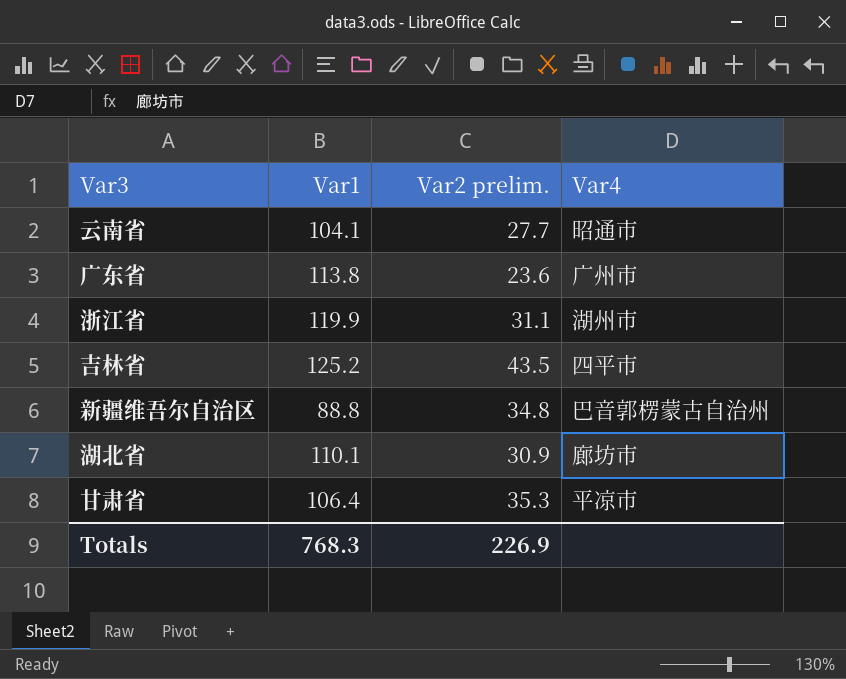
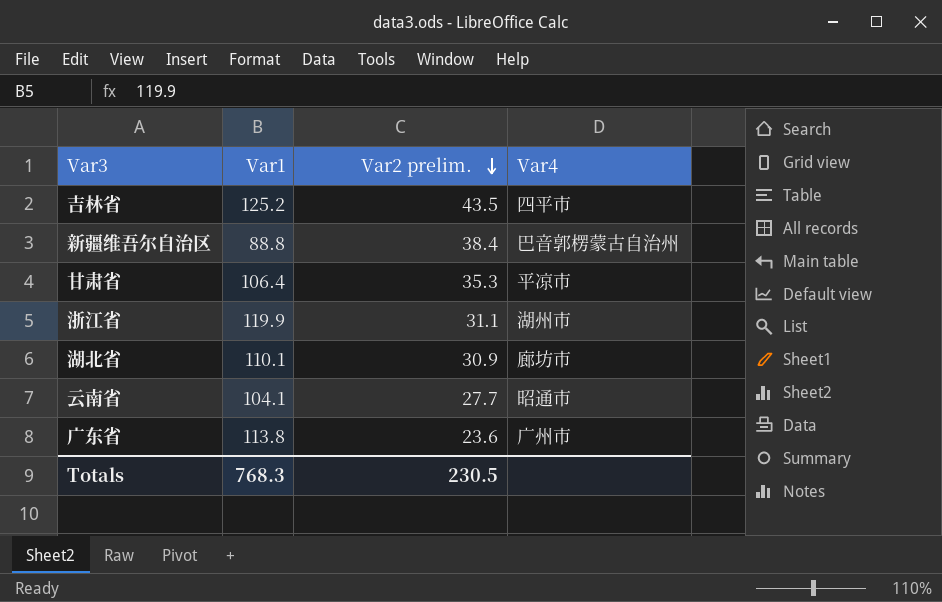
row order: none -> Var2 prelim. descending
新疆维吾尔自治区 | Var2 prelim.: 34.8 -> 38.4
Totals | Var2 prelim.: 226.9 -> 230.5

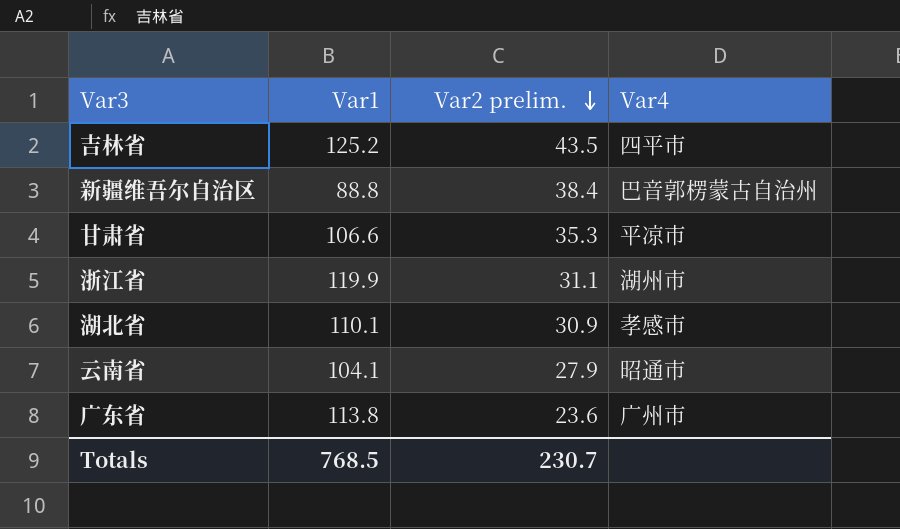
甘肃省 | Var1: 106.4 -> 106.6
湖北省 | Var4: 廊坊市 -> 孝感市
云南省 | Var2 prelim.: 27.7 -> 27.9
Totals | Var1: 768.3 -> 768.5
Totals | Var2 prelim.: 230.5 -> 230.7

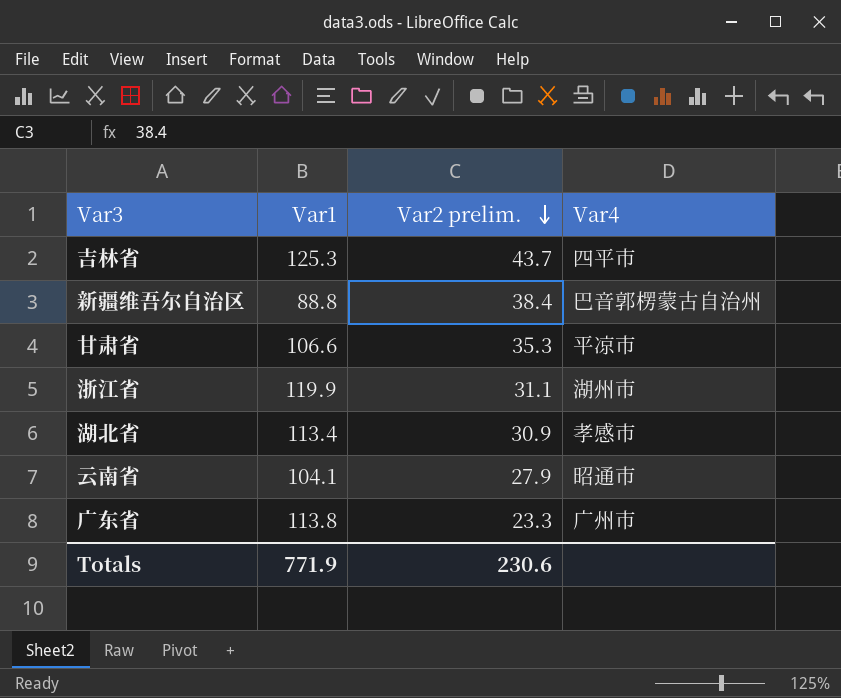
吉林省 | Var1: 125.2 -> 125.3
吉林省 | Var2 prelim.: 43.5 -> 43.7
湖北省 | Var1: 110.1 -> 113.4
广东省 | Var2 prelim.: 23.6 -> 23.3
Totals | Var1: 768.5 -> 771.9
Totals | Var2 prelim.: 230.7 -> 230.6

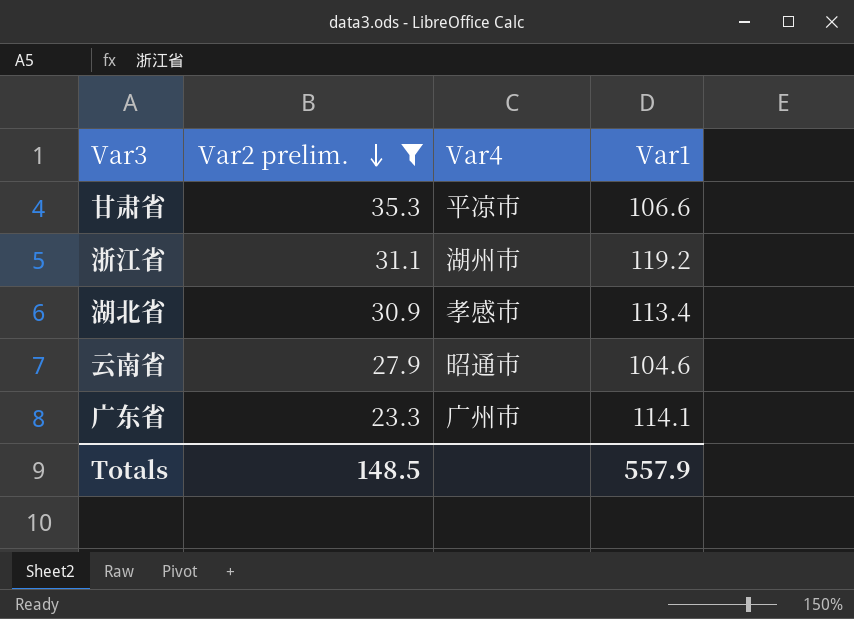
filter: none -> Var2 prelim. <= 35.3
column Var1 | position: 2 -> 4
浙江省 | Var1: 119.9 -> 119.2
云南省 | Var1: 104.1 -> 104.6
广东省 | Var1: 113.8 -> 114.1
Totals | Var2 prelim.: 230.6 -> 148.5
Totals | Var1: 771.9 -> 557.9

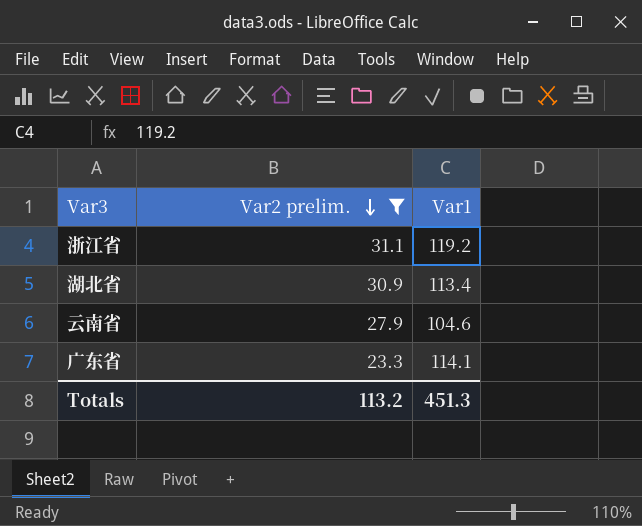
column Var4 | position: 3 -> none
row 甘肃省: 35.3 | 平凉市 | 106.6 -> none
Totals | Var2 prelim.: 148.5 -> 113.2
Totals | Var1: 557.9 -> 451.3

